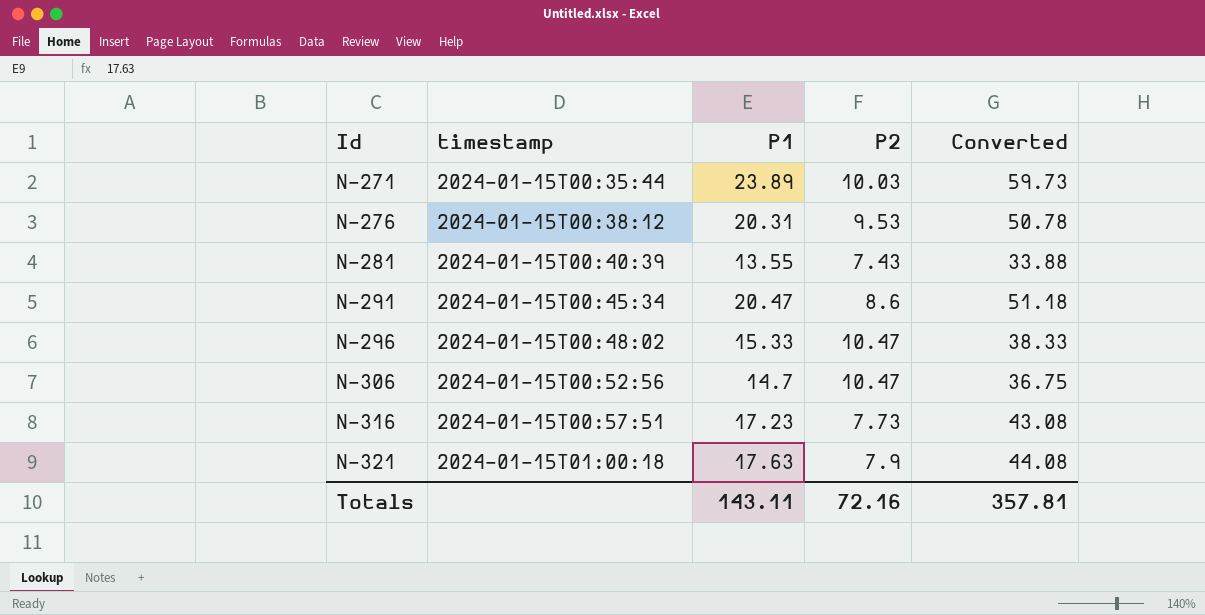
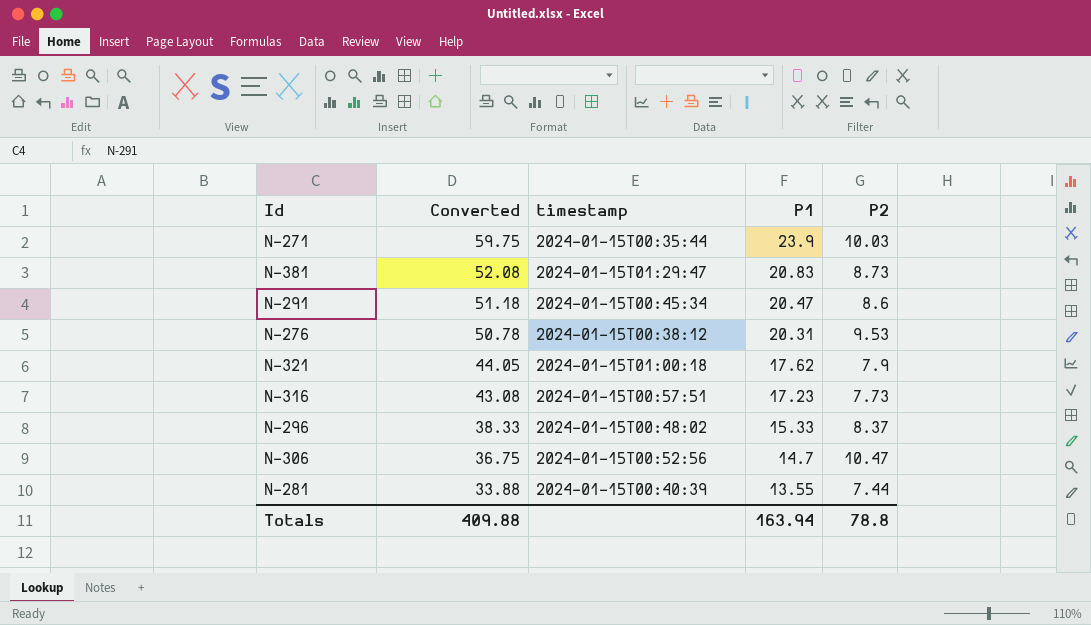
row order: Id ascending -> Converted descending
column Converted | position: 5 -> 2
N-271 | Converted: 59.73 -> 59.75
N-271 | P1: 23.89 -> 23.9
row N-381: none -> 52.08 | 2024-01-15T01:29:47 | 20.83 | 8.73
N-321 | Converted: 44.08 -> 44.05
N-321 | P1: 17.63 -> 17.62
N-296 | P2: 10.47 -> 8.37
N-281 | P2: 7.43 -> 7.44
Totals | Converted: 357.81 -> 409.88
Totals | P1: 143.11 -> 163.94
Totals | P2: 72.16 -> 78.8

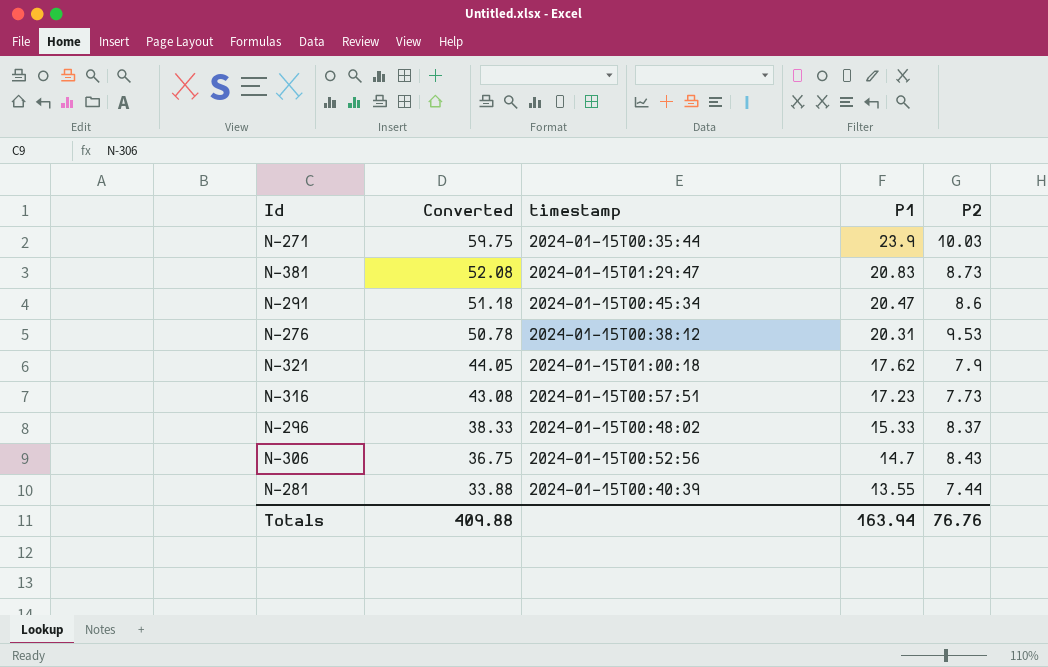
N-306 | P2: 10.47 -> 8.43
Totals | P2: 78.8 -> 76.76

